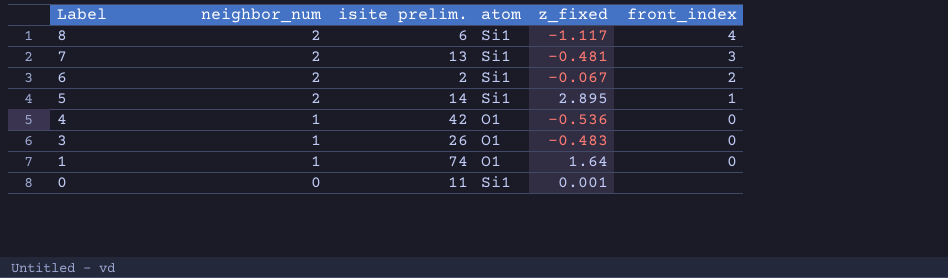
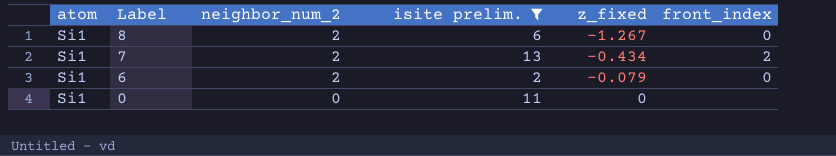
filter: none -> isite prelim. <= 13
column atom | position: 4 -> 1
column name: neighbor_num -> neighbor_num_2
8 | z_fixed: -1.117 -> -1.267
8 | front_index: 4 -> 0
7 | z_fixed: -0.481 -> -0.434
7 | front_index: 3 -> 2
6 | z_fixed: -0.067 -> -0.079
6 | front_index: 2 -> 0
0 | z_fixed: 0.001 -> 0

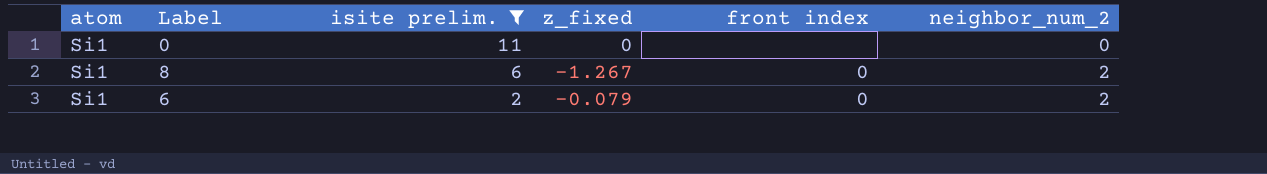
row order: Label descending -> isite prelim. descending
column name: front_index -> front index
column neighbor_num_2 | position: 3 -> 6
row 7: Si1 | 2 | 13 | -0.434 | 2 -> none

